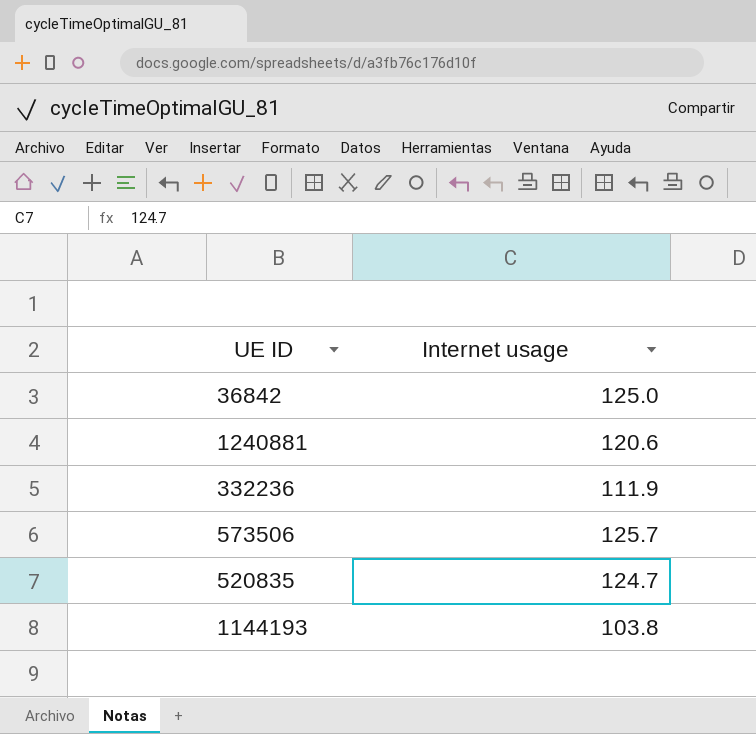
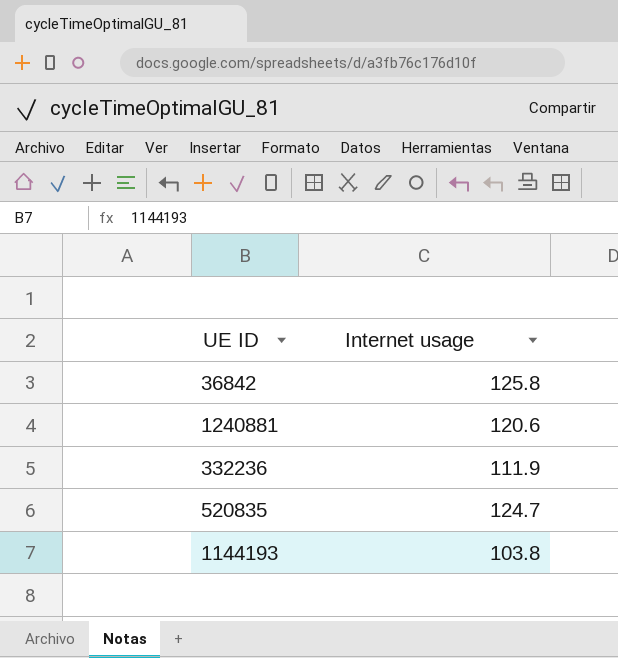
row 573506: 125.7 -> none
36842 | Internet usage: 125.0 -> 125.8

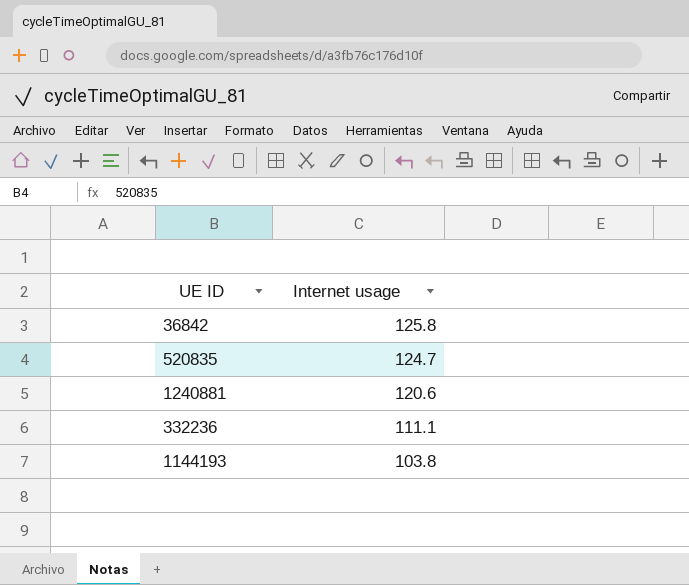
row order: none -> Internet usage descending
332236 | Internet usage: 111.9 -> 111.1

